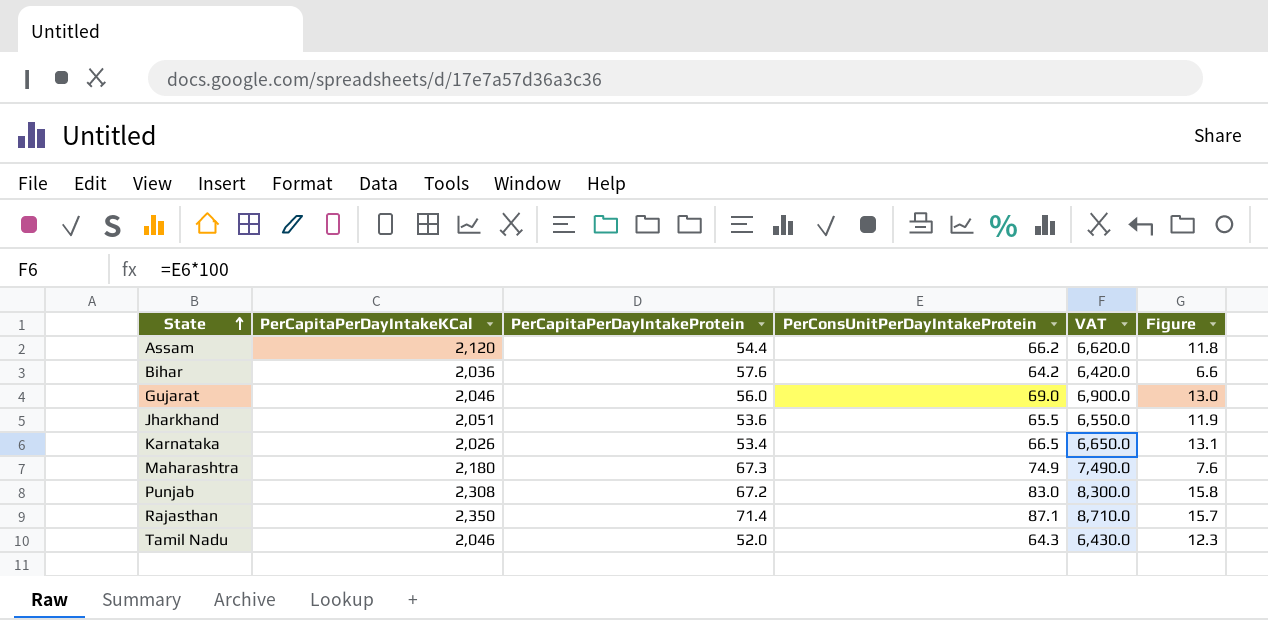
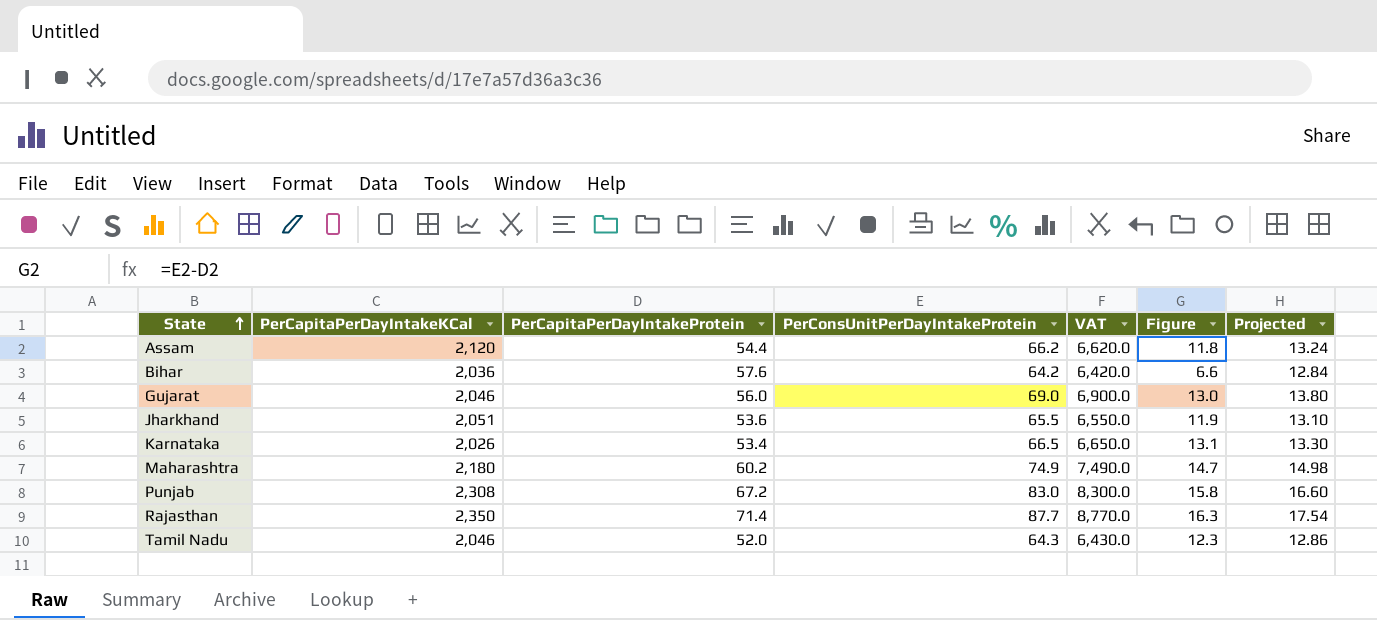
column Projected | formula: none -> [PerConsUnitPerDayIntakeProtein] * 0.2
Maharashtra | PerCapitaPerDayIntakeProtein: 67.3 -> 60.2
Maharashtra | Figure: 7.6 -> 14.7
Rajasthan | PerConsUnitPerDayIntakeProtein: 87.1 -> 87.7
Rajasthan | VAT: 8,710.0 -> 8,770.0
Rajasthan | Figure: 15.7 -> 16.3

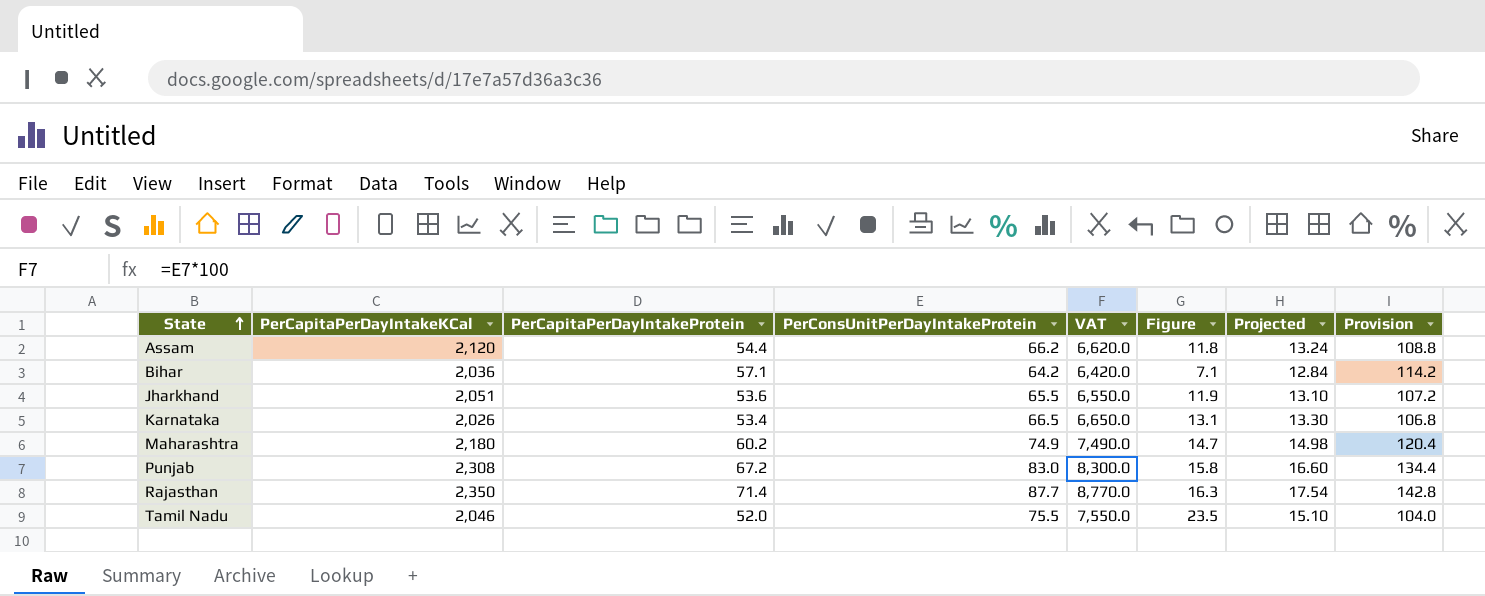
column Provision | formula: none -> [PerCapitaPerDayIntakeProtein] * 2
row Gujarat: 2,046 | 56.0 | 69.0 | 6,900.0 | 13.0 | 13.80 -> none
Bihar | PerCapitaPerDayIntakeProtein: 57.6 -> 57.1
Bihar | Figure: 6.6 -> 7.1
Tamil Nadu | PerConsUnitPerDayIntakeProtein: 64.3 -> 75.5
Tamil Nadu | VAT: 6,430.0 -> 7,550.0
Tamil Nadu | Figure: 12.3 -> 23.5
Tamil Nadu | Projected: 12.86 -> 15.10

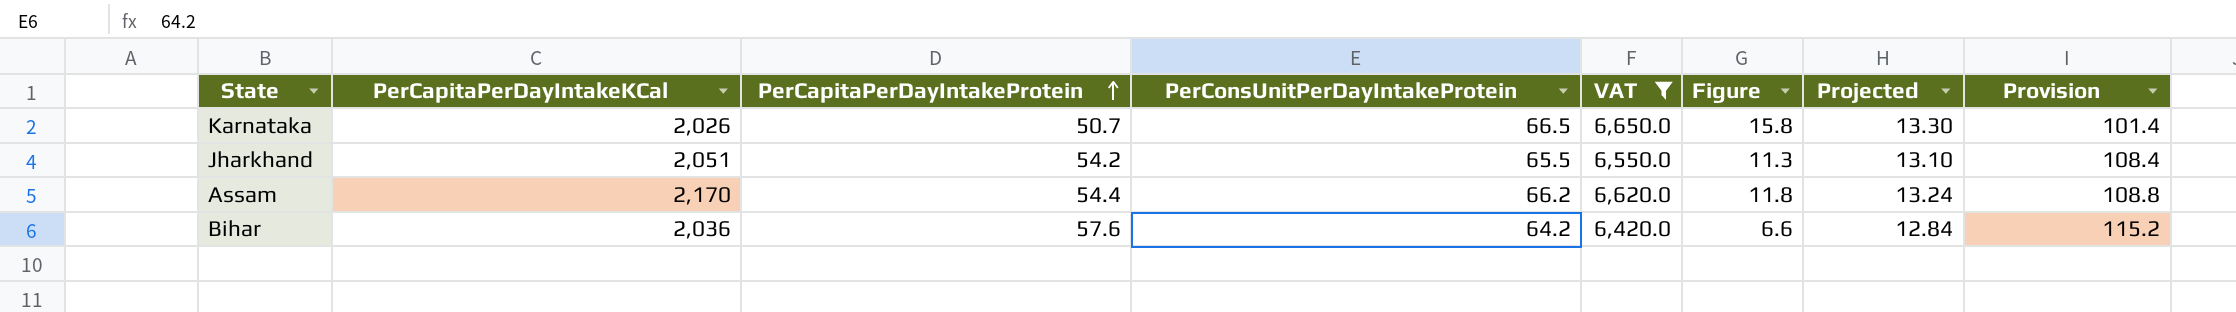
filter: none -> VAT <= 6,650.0
row order: State ascending -> PerCapitaPerDayIntakeProtein ascending
Karnataka | PerCapitaPerDayIntakeProtein: 53.4 -> 50.7
Karnataka | Figure: 13.1 -> 15.8
Karnataka | Provision: 106.8 -> 101.4
Jharkhand | PerCapitaPerDayIntakeProtein: 53.6 -> 54.2
Jharkhand | Figure: 11.9 -> 11.3
Jharkhand | Provision: 107.2 -> 108.4
Assam | PerCapitaPerDayIntakeKCal: 2,120 -> 2,170
Bihar | PerCapitaPerDayIntakeProtein: 57.1 -> 57.6
Bihar | Figure: 7.1 -> 6.6
Bihar | Provision: 114.2 -> 115.2

